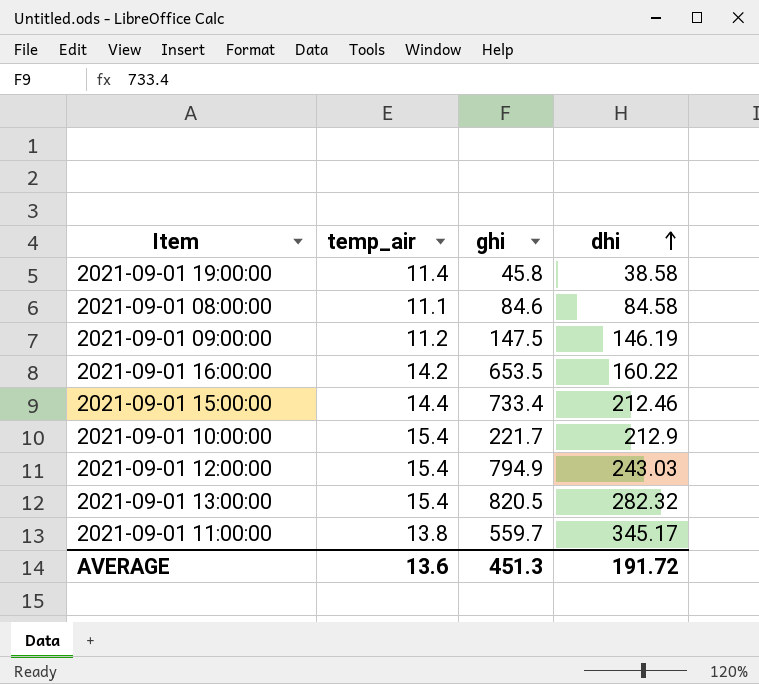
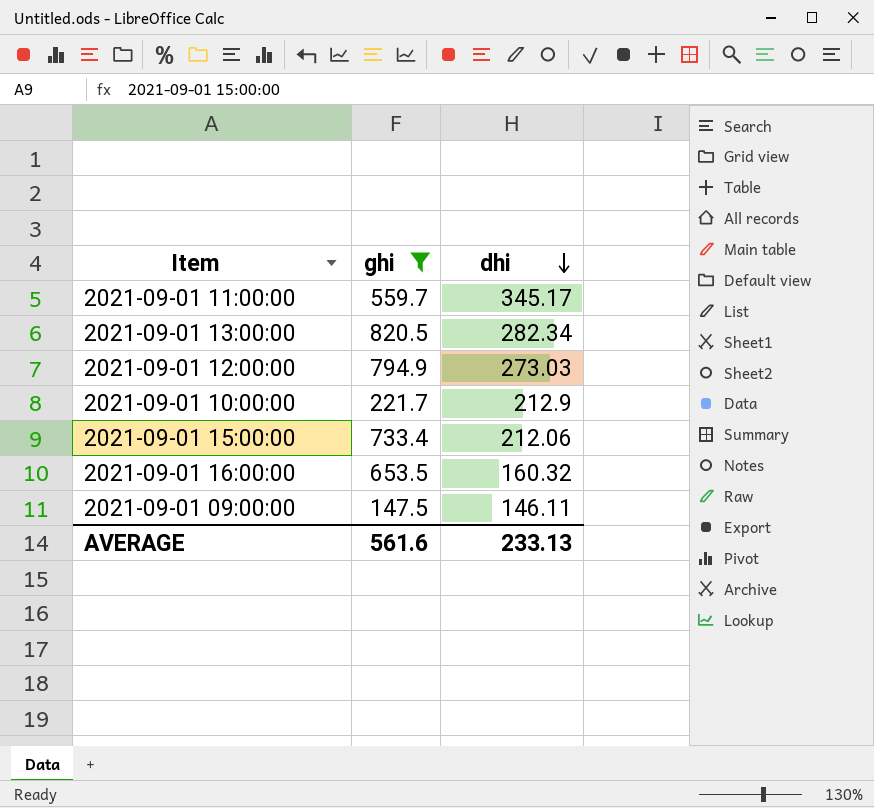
filter: none -> ghi >= 147.5
row order: dhi ascending -> dhi descending
column temp_air | position: 2 -> none
2021-09-01 13:00:00 | dhi: 282.32 -> 282.34
2021-09-01 12:00:00 | dhi: 243.03 -> 273.03
2021-09-01 15:00:00 | dhi: 212.46 -> 212.06
2021-09-01 16:00:00 | dhi: 160.22 -> 160.32
2021-09-01 09:00:00 | dhi: 146.19 -> 146.11
AVERAGE | ghi: 451.3 -> 561.6
AVERAGE | dhi: 191.72 -> 233.13

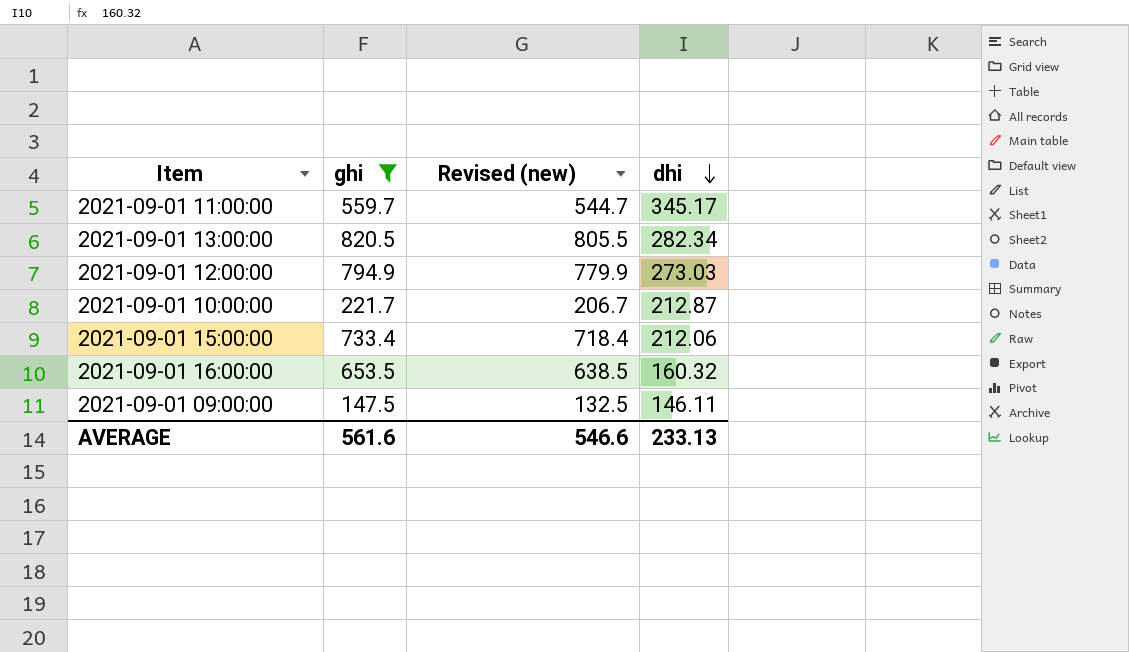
column Revised (new) | formula: none -> [ghi] - 15
2021-09-01 10:00:00 | dhi: 212.9 -> 212.87

